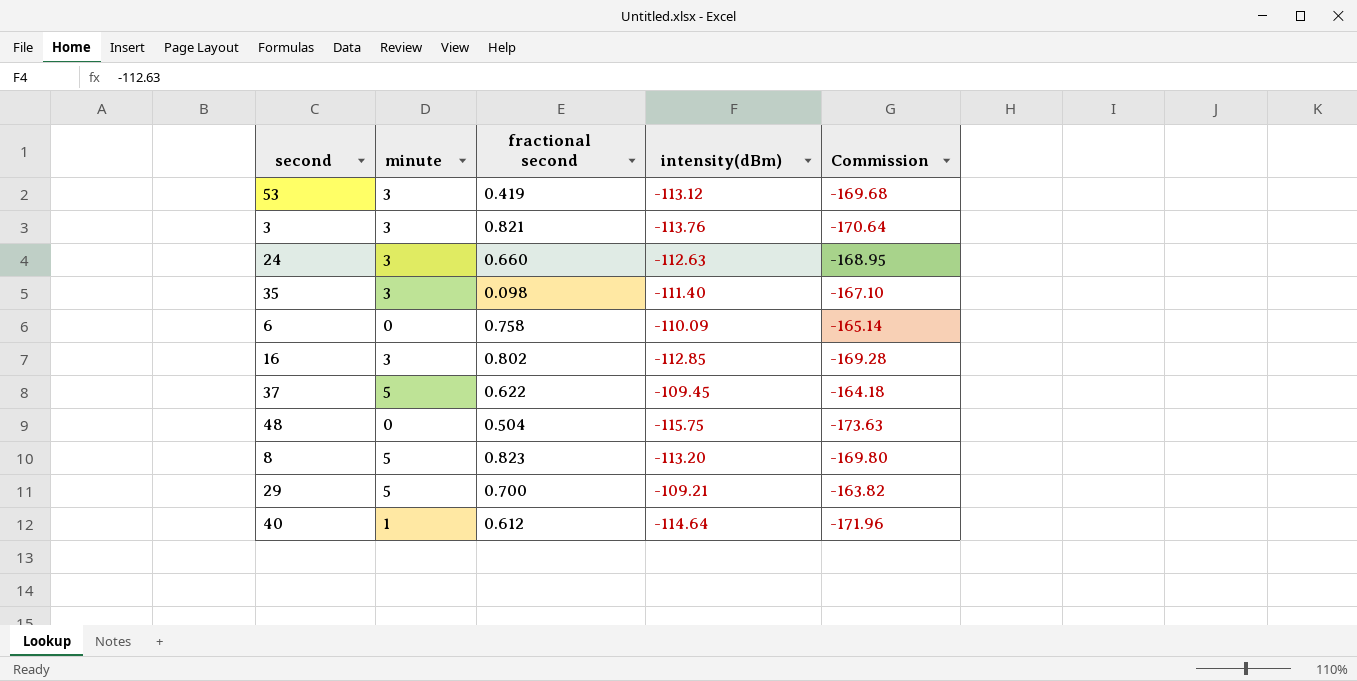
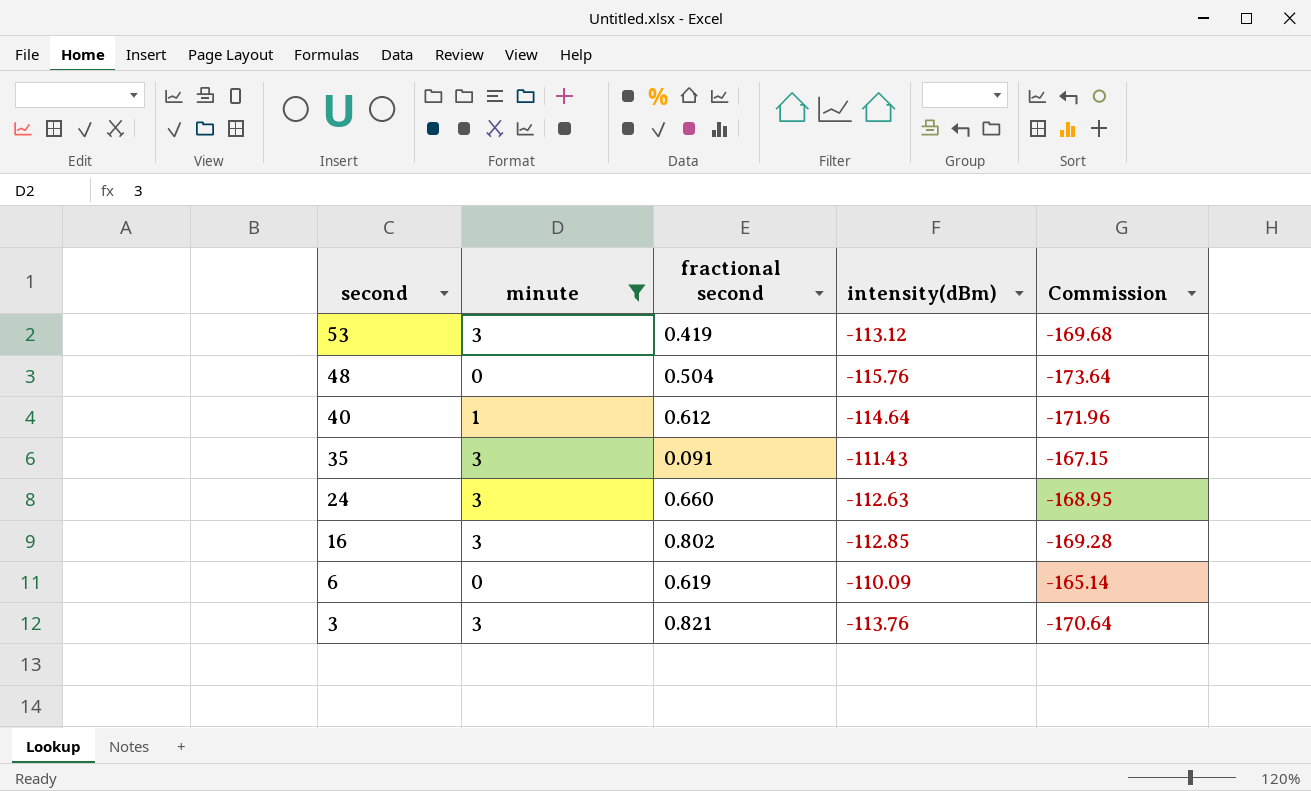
filter: none -> minute != 5
row order: none -> second descending
48 | intensity(dBm): -115.75 -> -115.76
48 | Commission: -173.63 -> -173.64
35 | fractional second: 0.098 -> 0.091
35 | intensity(dBm): -111.40 -> -111.43
35 | Commission: -167.10 -> -167.15
6 | fractional second: 0.758 -> 0.619

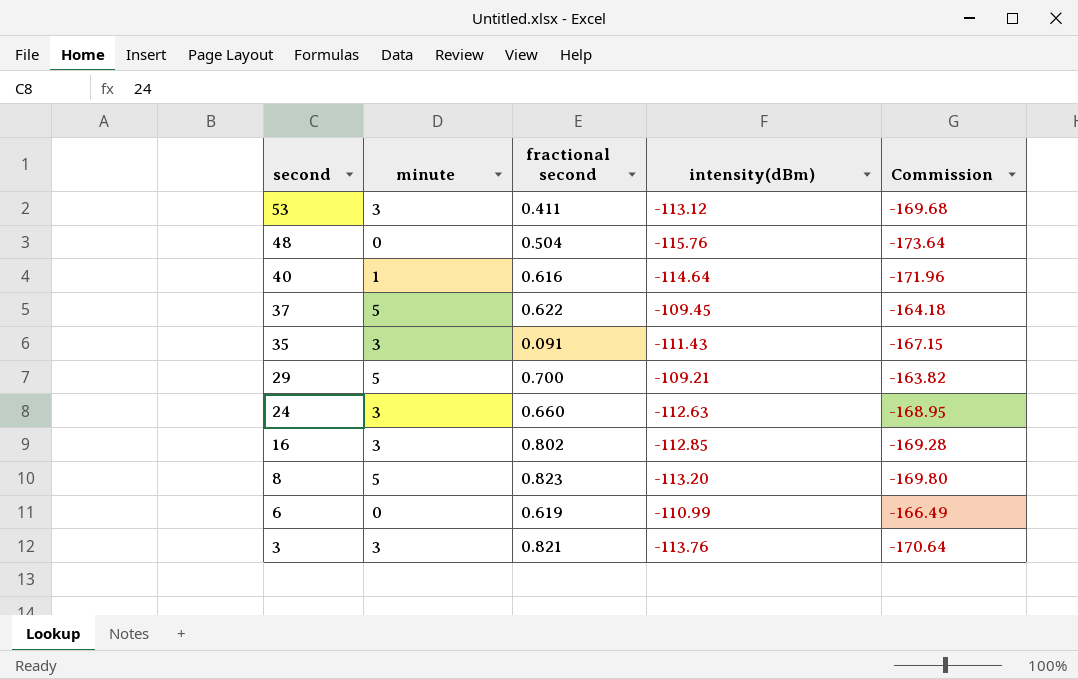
filter: minute != 5 -> none
53 | fractional second: 0.419 -> 0.411
40 | fractional second: 0.612 -> 0.616
6 | intensity(dBm): -110.09 -> -110.99
6 | Commission: -165.14 -> -166.49

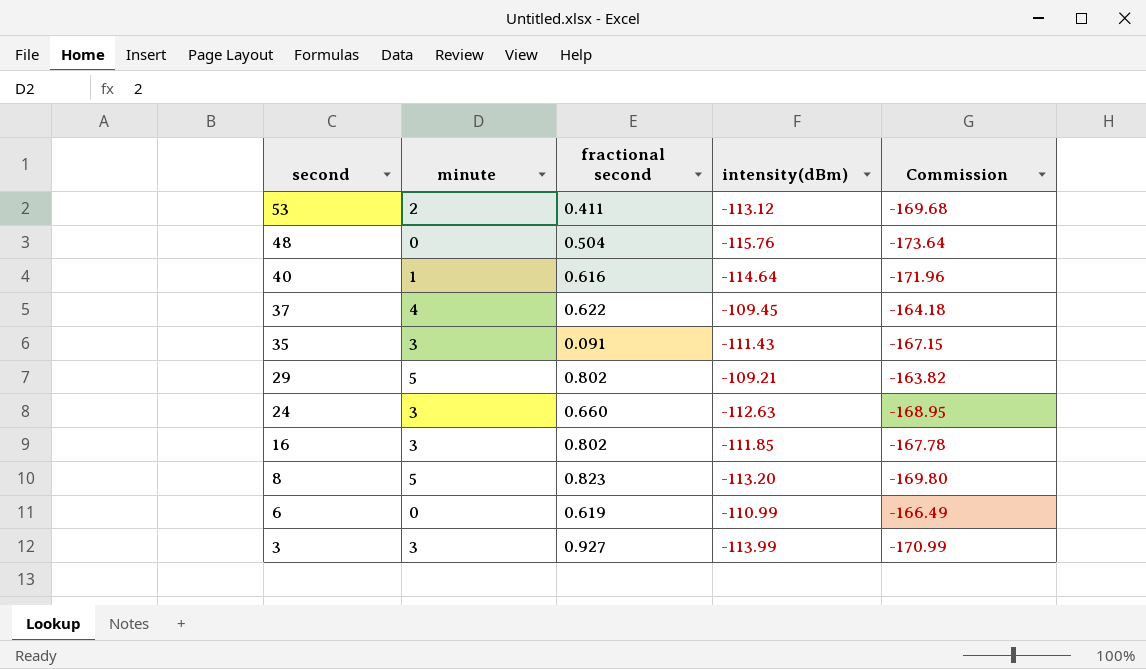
53 | minute: 3 -> 2
37 | minute: 5 -> 4
29 | fractional second: 0.700 -> 0.802
16 | intensity(dBm): -112.85 -> -111.85
16 | Commission: -169.28 -> -167.78
3 | fractional second: 0.821 -> 0.927
3 | intensity(dBm): -113.76 -> -113.99
3 | Commission: -170.64 -> -170.99

